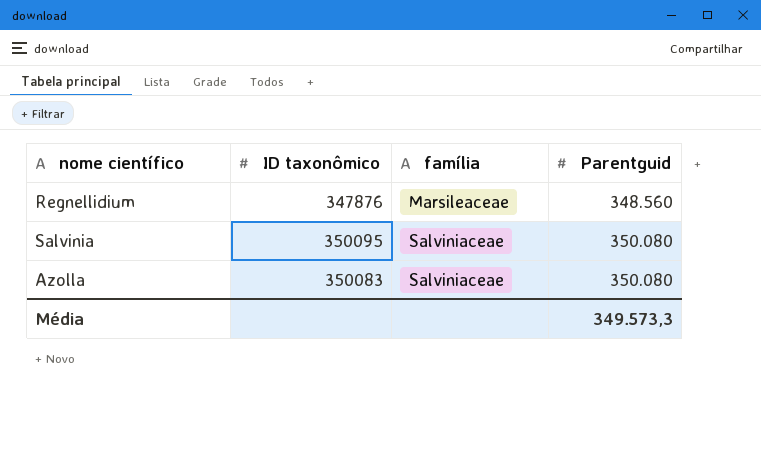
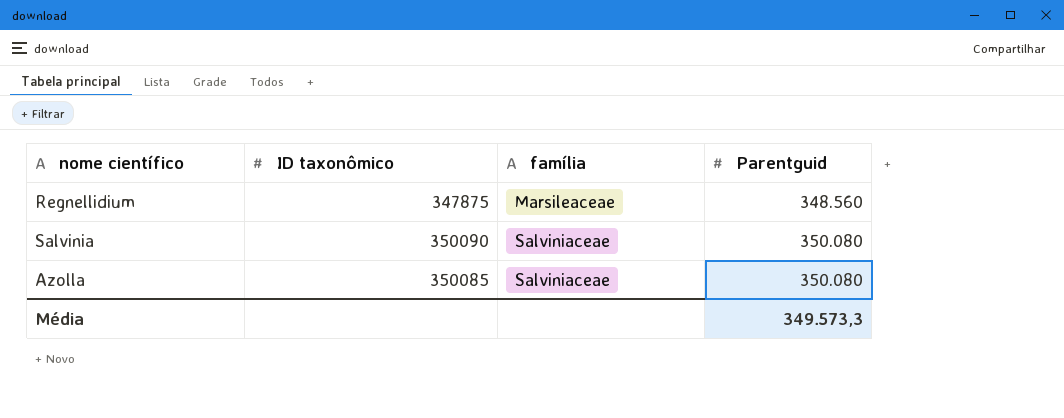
Regnellidium | ID taxonômico: 347876 -> 347875
Salvinia | ID taxonômico: 350095 -> 350090
Azolla | ID taxonômico: 350083 -> 350085

